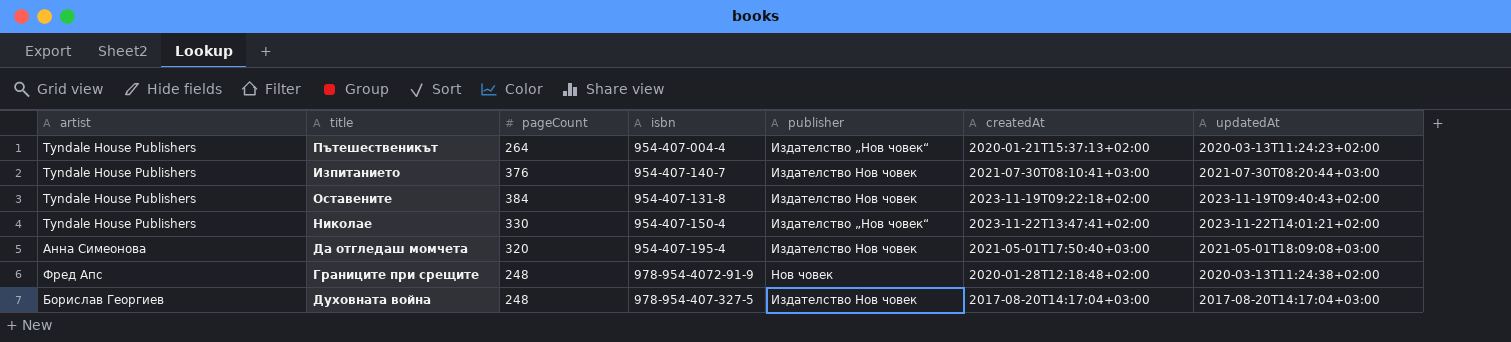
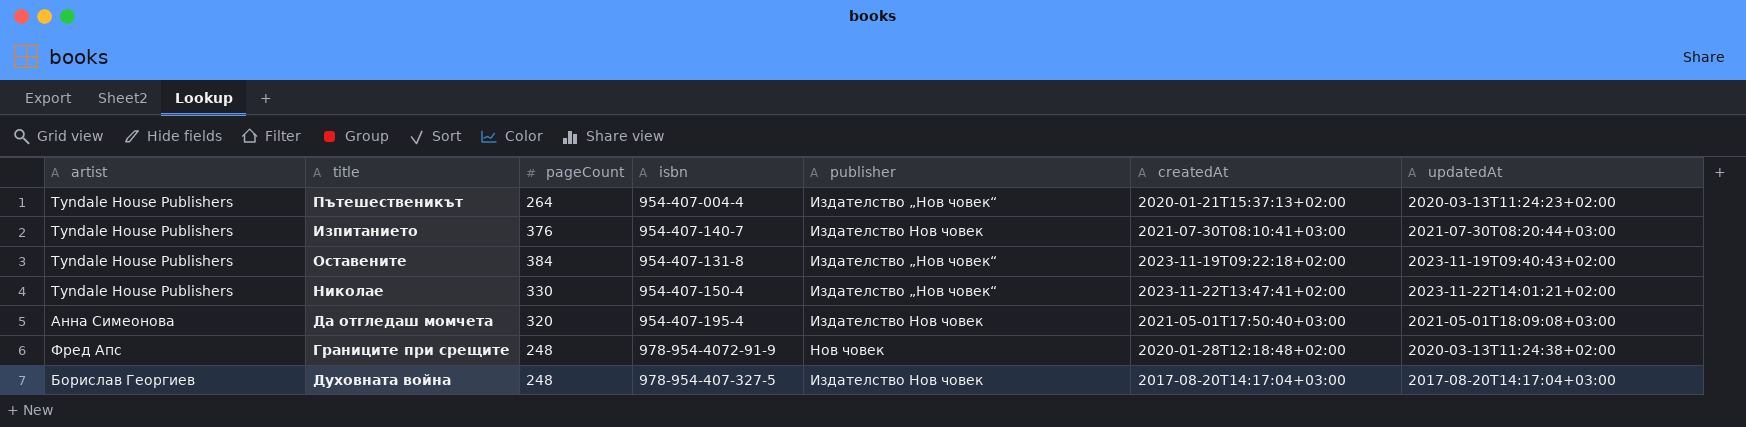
Оставените | publisher: Издателство Нов човек -> Издателство „Нов човек“

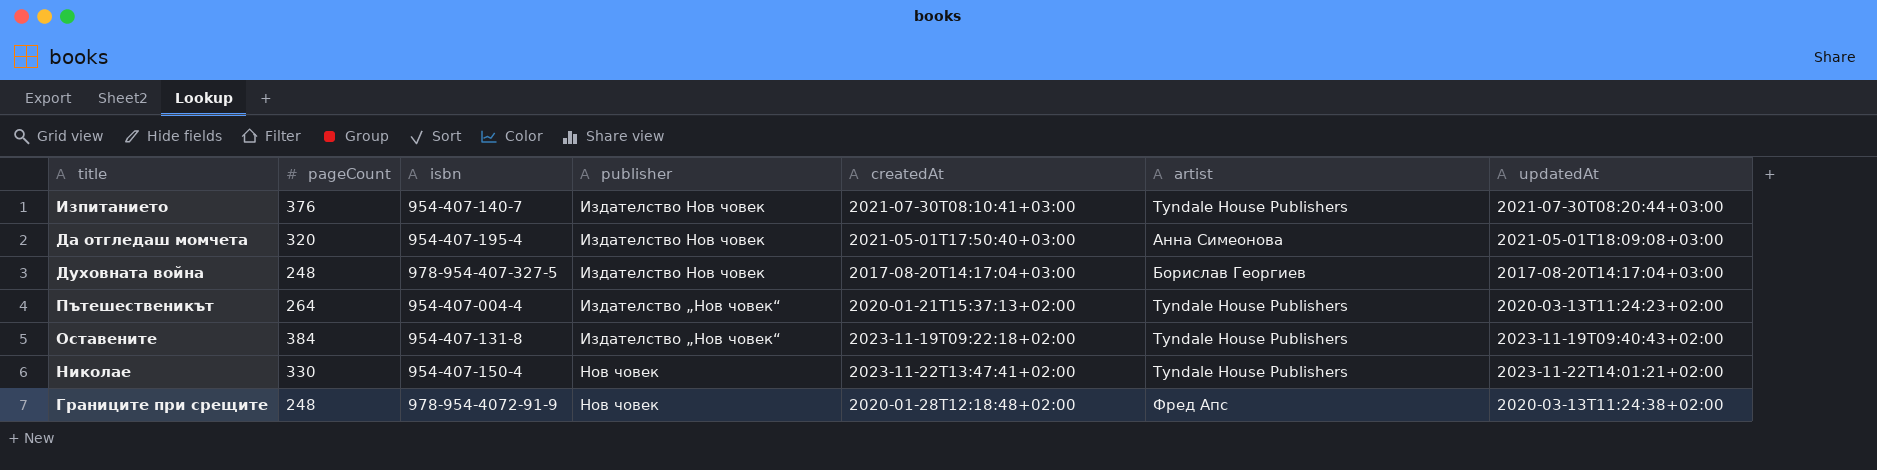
row order: none -> publisher ascending
column artist | position: 1 -> 6
Николае | publisher: Издателство „Нов човек“ -> Нов човек

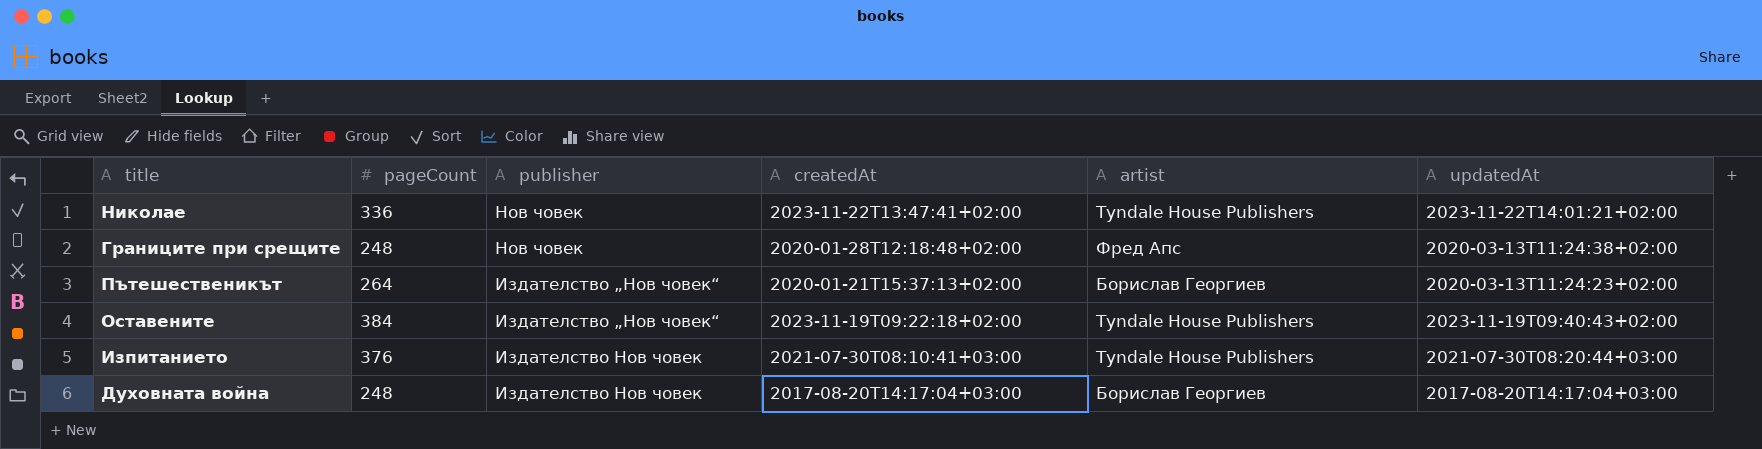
row order: publisher ascending -> publisher descending
column isbn | position: 3 -> none
row Да отгледаш момчета: 320 | 954-407-195-4 | Издателство Нов човек | 2021-05-01T17:50:40+03:00 | Анна Симеонова | 2021-05-01T18:09:08+03:00 -> none
Николае | pageCount: 330 -> 336
Пътешественикът | artist: Tyndale House Publishers -> Борислав Георгиев

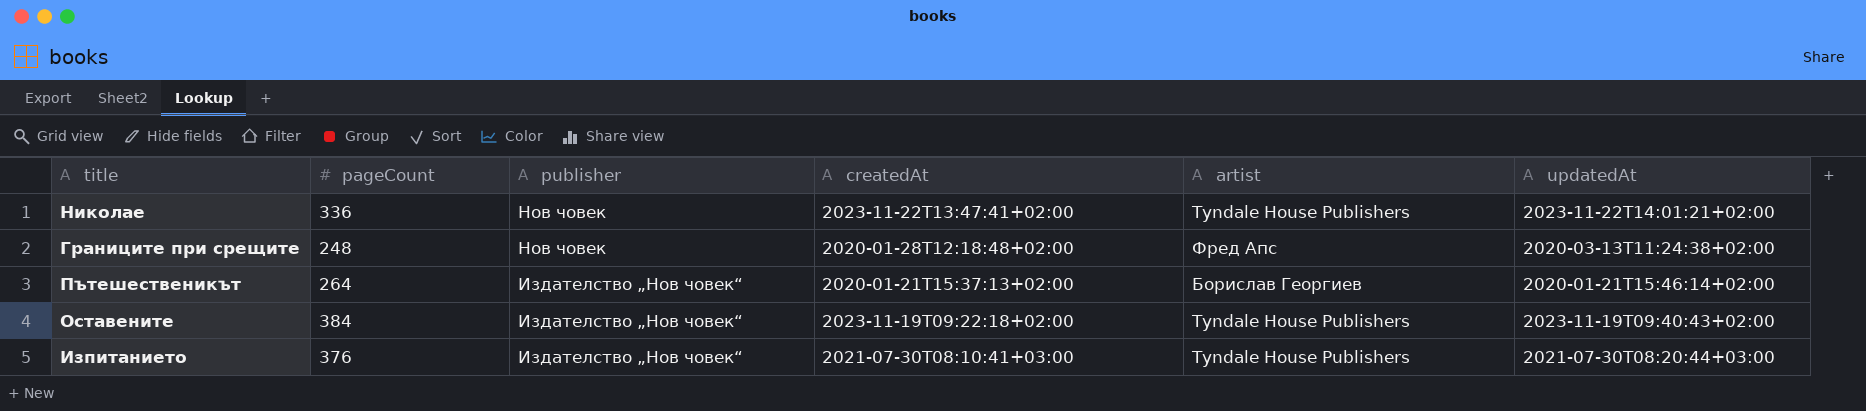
row Духовната война: 248 | Издателство Нов човек | 2017-08-20T14:17:04+03:00 | Борислав Георгиев | 2017-08-20T14:17:04+03:00 -> none
Пътешественикът | updatedAt: 2020-03-13T11:24:23+02:00 -> 2020-01-21T15:46:14+02:00
Изпитанието | publisher: Издателство Нов човек -> Издателство „Нов човек“

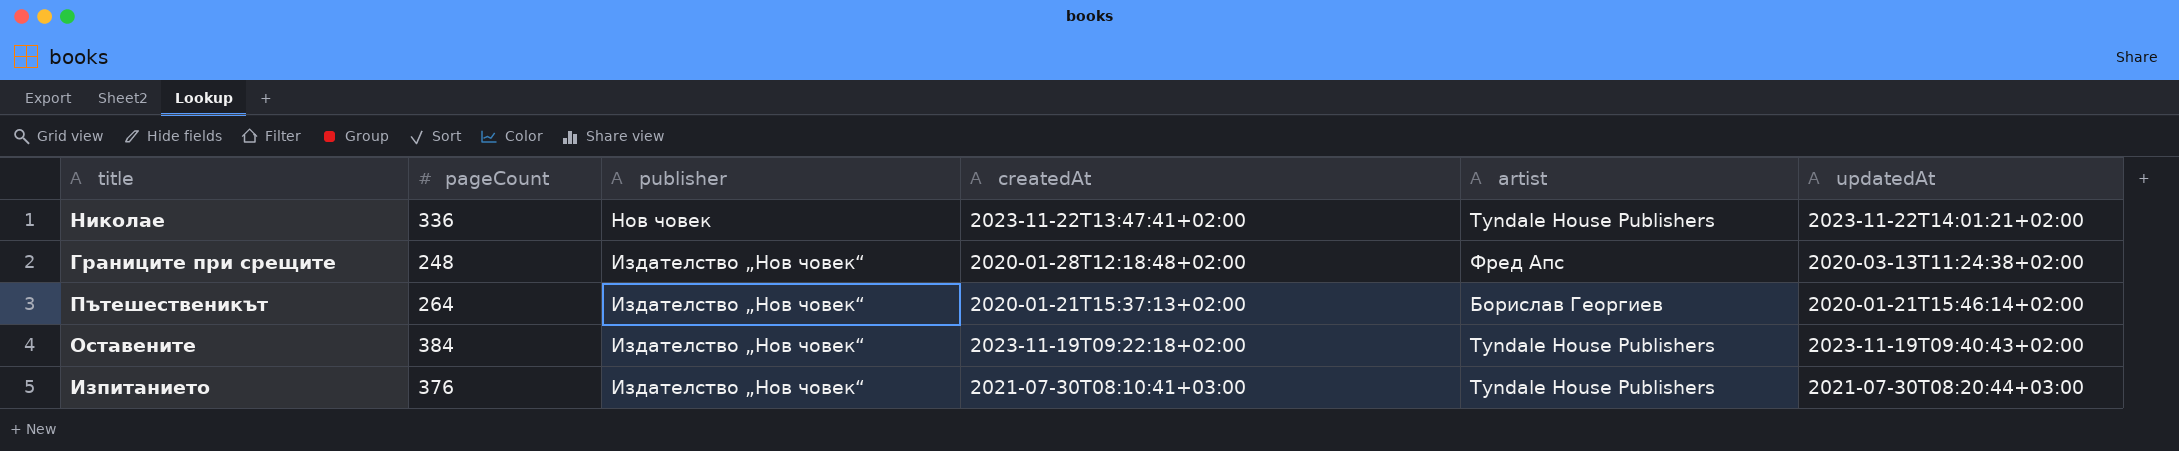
Границите при срещите | publisher: Нов човек -> Издателство „Нов човек“

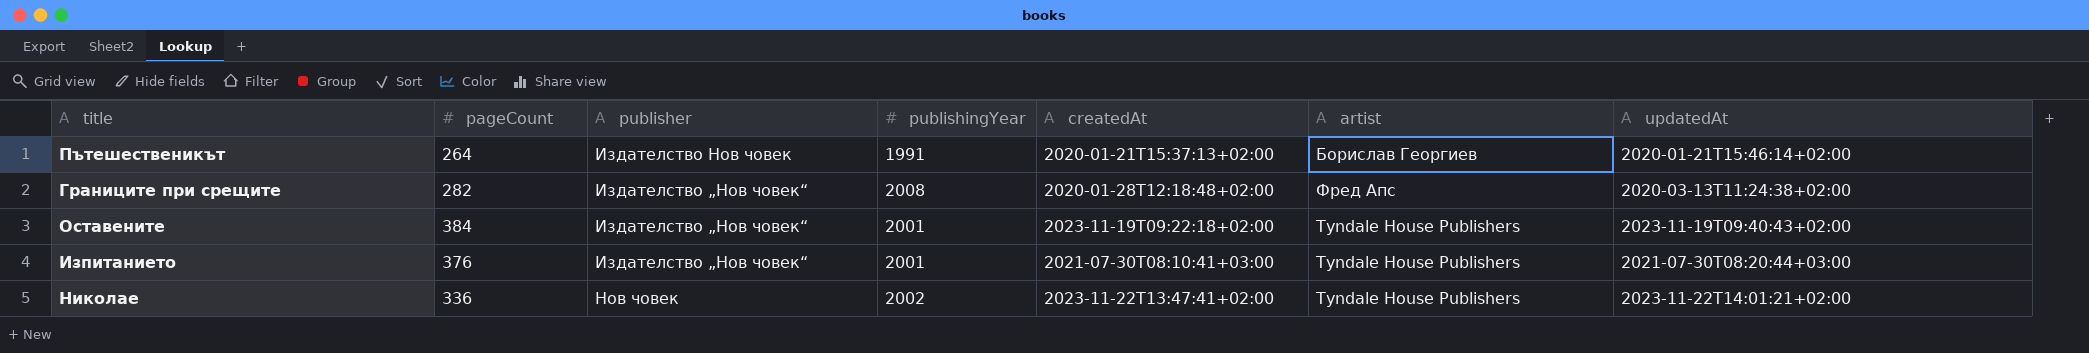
row order: publisher descending -> publisher ascending
column publishingYear | position: none -> 4
Пътешественикът | publisher: Издателство „Нов човек“ -> Издателство Нов човек
Границите при срещите | pageCount: 248 -> 282

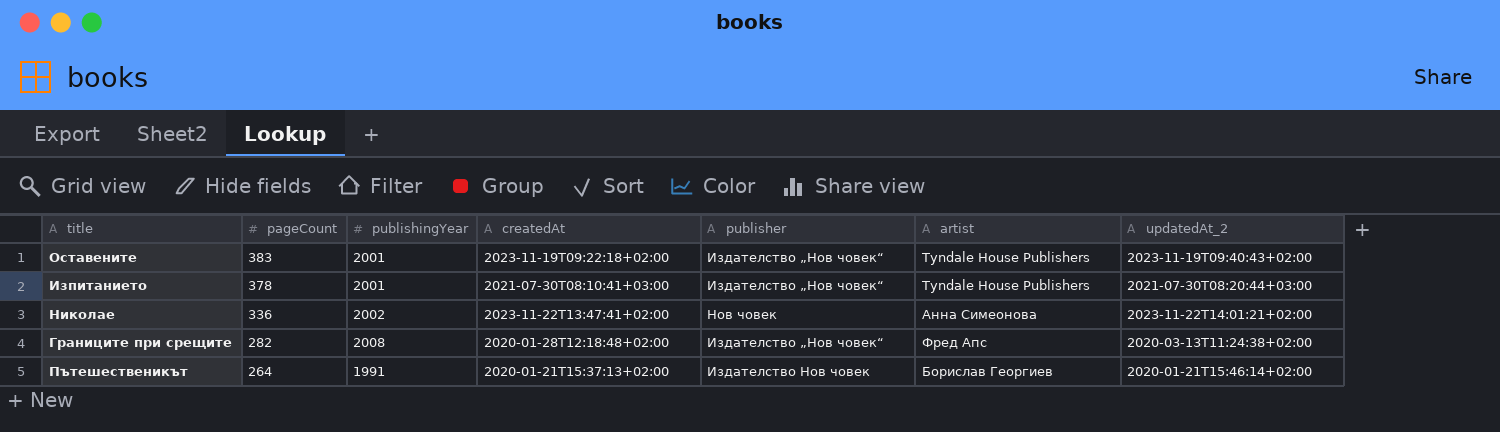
row order: publisher ascending -> pageCount descending
column publisher | position: 3 -> 5
column name: updatedAt -> updatedAt_2
Оставените | pageCount: 384 -> 383
Изпитанието | pageCount: 376 -> 378
Николае | artist: Tyndale House Publishers -> Анна Симеонова

